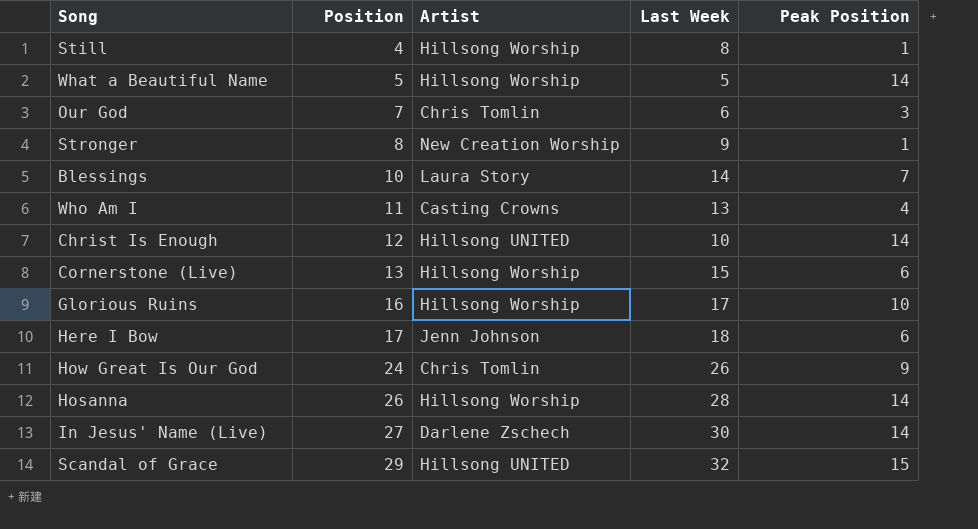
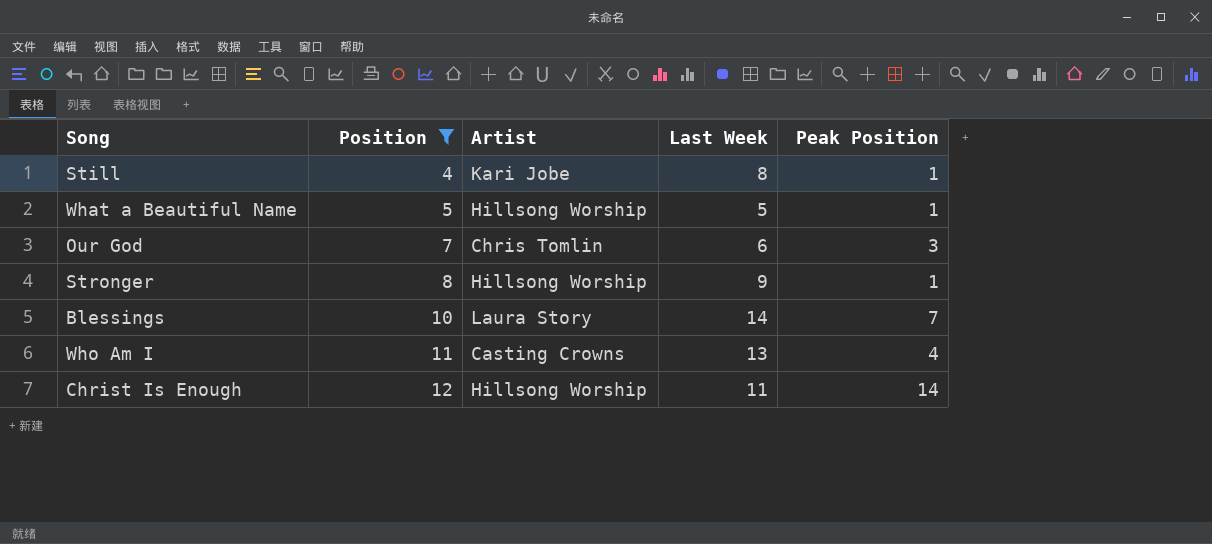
filter: none -> Position <= 12
Still | Artist: Hillsong Worship -> Kari Jobe
What a Beautiful Name | Peak Position: 14 -> 1
Stronger | Artist: New Creation Worship -> Hillsong Worship
Christ Is Enough | Artist: Hillsong UNITED -> Hillsong Worship
Christ Is Enough | Last Week: 10 -> 11

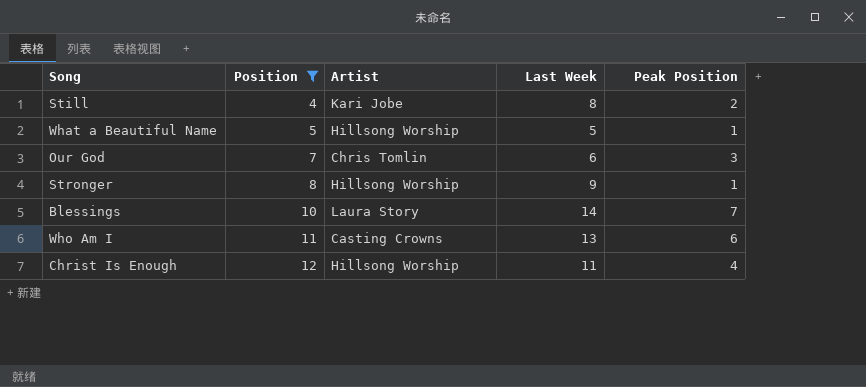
Still | Peak Position: 1 -> 2
Who Am I | Peak Position: 4 -> 6
Christ Is Enough | Peak Position: 14 -> 4

